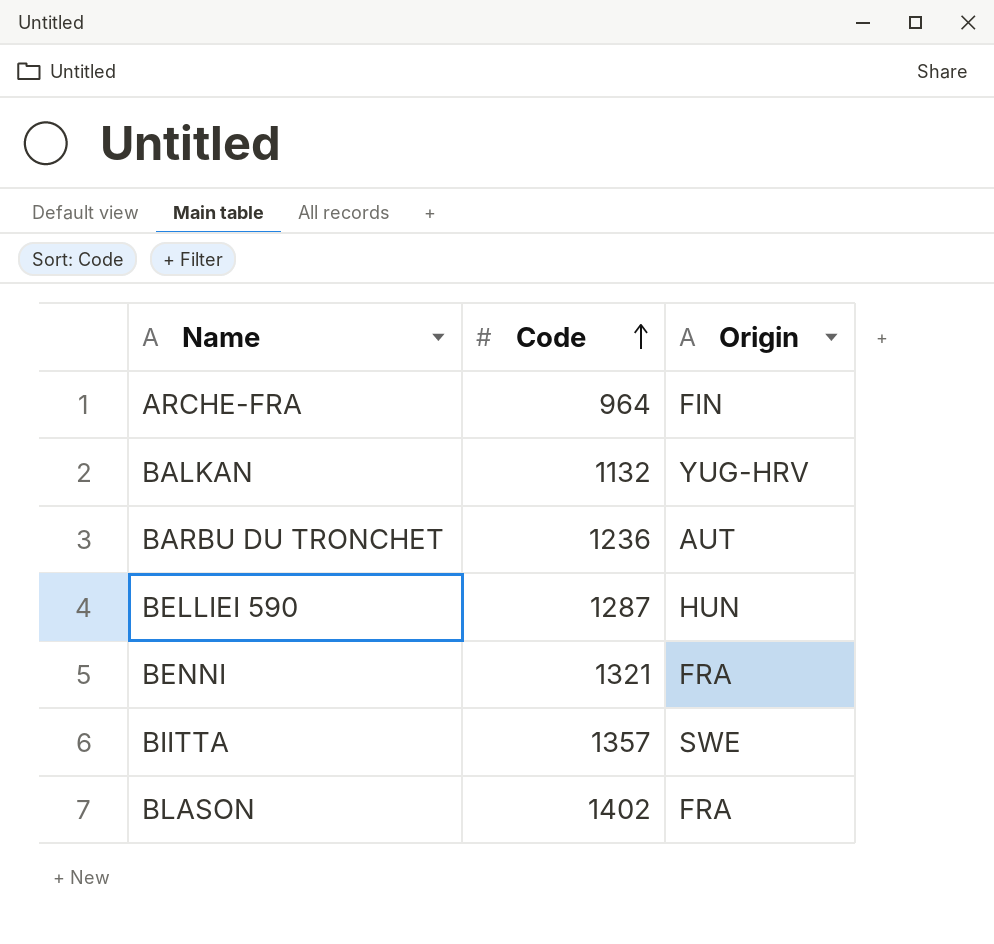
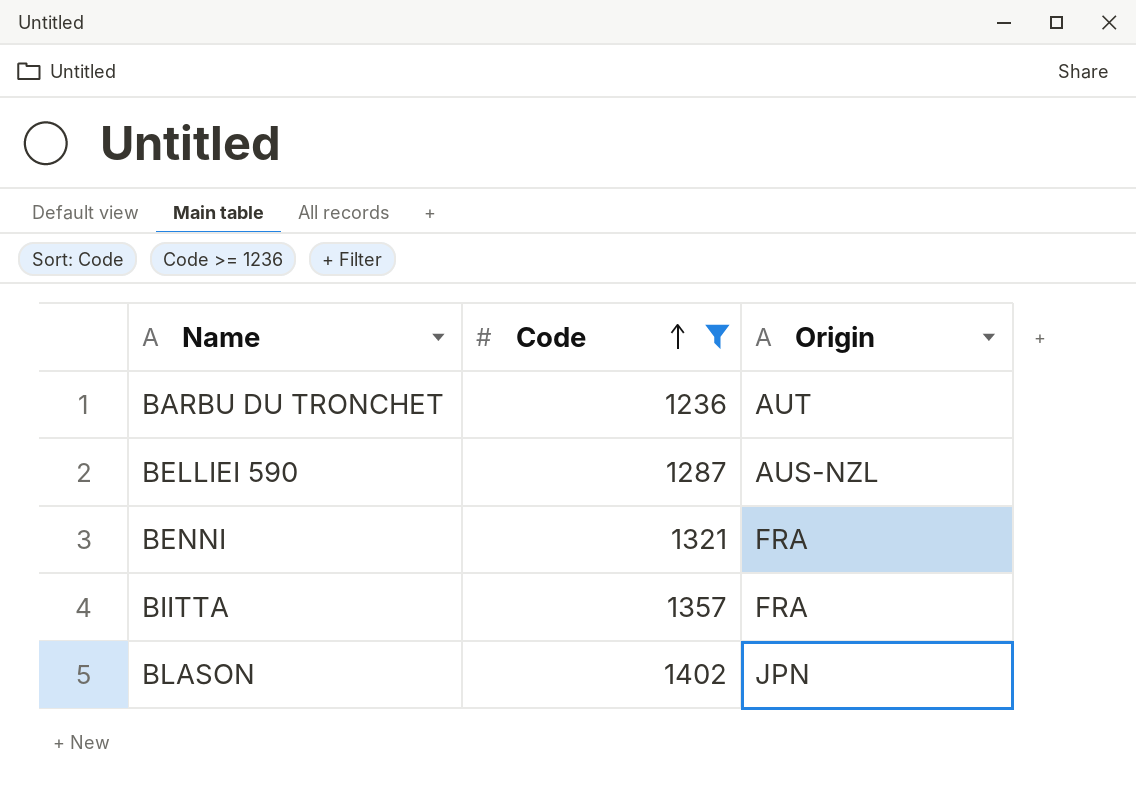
filter: none -> Code >= 1236
BELLIEI 590 | Origin: HUN -> AUS-NZL
BIITTA | Origin: SWE -> FRA
BLASON | Origin: FRA -> JPN

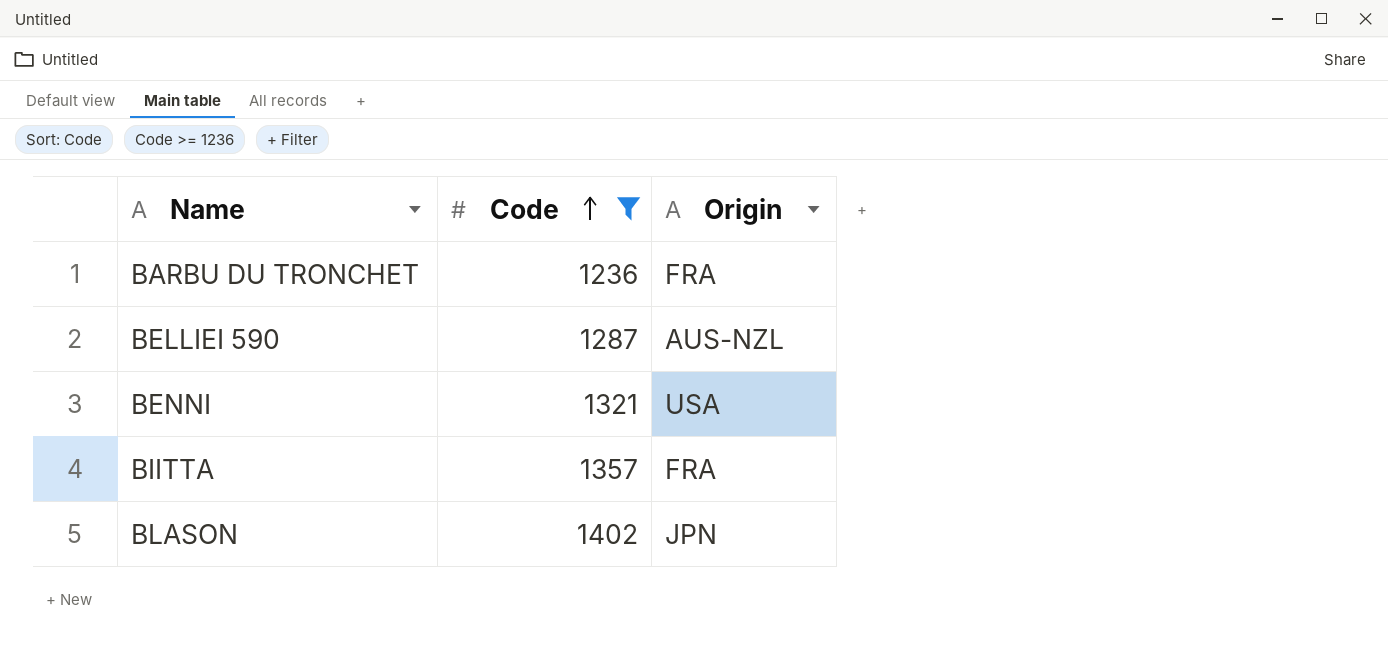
BARBU DU TRONCHET | Origin: AUT -> FRA
BENNI | Origin: FRA -> USA

